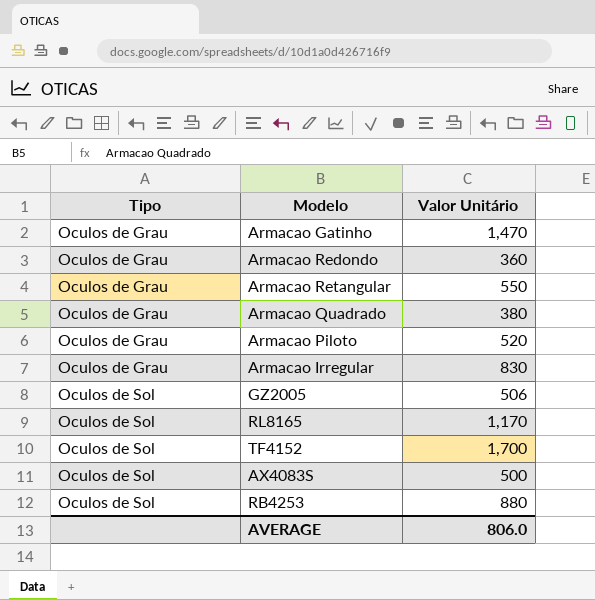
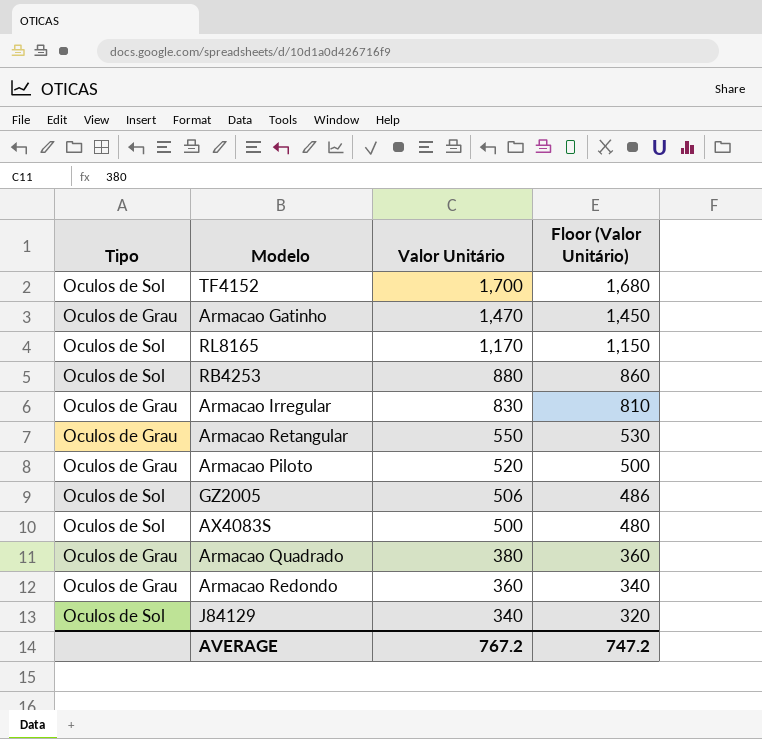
row order: Tipo ascending -> Valor Unitário descending
column Floor (Valor Unitário) | formula: none -> [Valor Unitário] - 20
row J84129: none -> Oculos de Sol | 340 | 320
AVERAGE | Valor Unitário: 806.0 -> 767.2

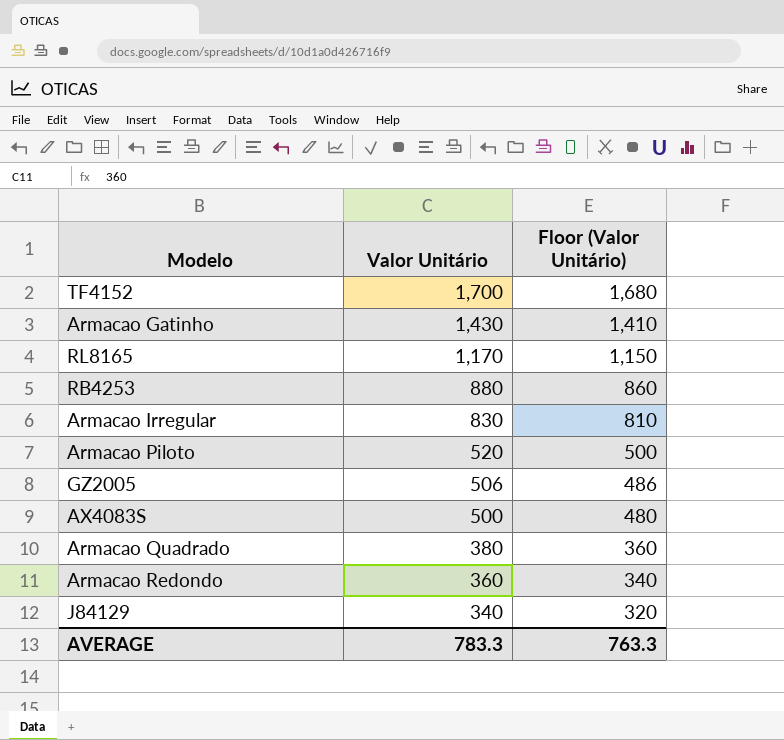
column Tipo | position: 1 -> none
row Armacao Retangular: Oculos de Grau | 550 | 530 -> none
Armacao Gatinho | Valor Unitário: 1,470 -> 1,430
Armacao Gatinho | Floor (Valor Unitário): 1,450 -> 1,410
AVERAGE | Valor Unitário: 767.2 -> 783.3
AVERAGE | Floor (Valor Unitário): 747.2 -> 763.3

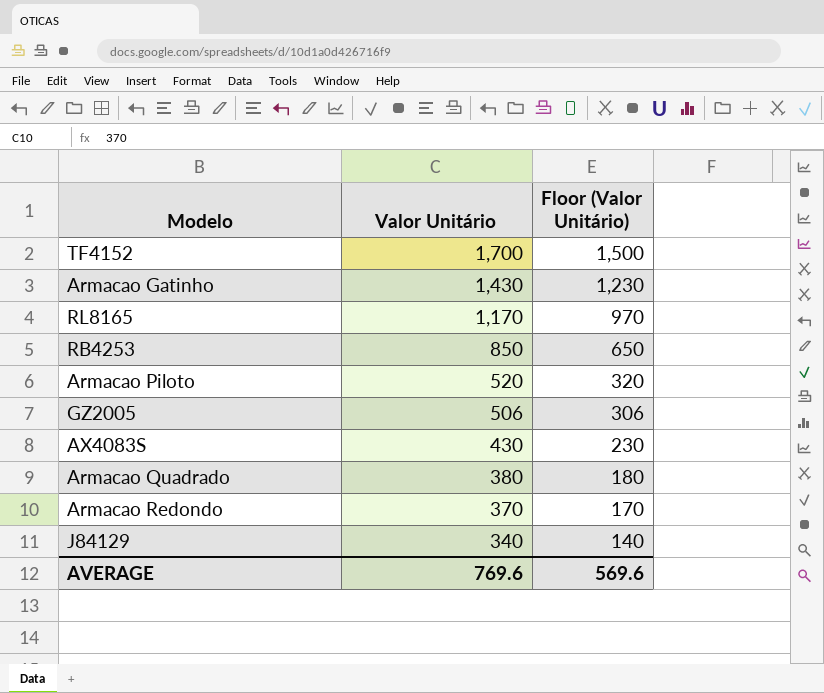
column Floor (Valor Unitário) | formula: [Valor Unitário] - 20 -> [Valor Unitário] - 200
row Armacao Irregular: 830 | 810 -> none
RB4253 | Valor Unitário: 880 -> 850
AX4083S | Valor Unitário: 500 -> 430
Armacao Redondo | Valor Unitário: 360 -> 370
AVERAGE | Valor Unitário: 783.3 -> 769.6
AVERAGE | Floor (Valor Unitário): 763.3 -> 569.6

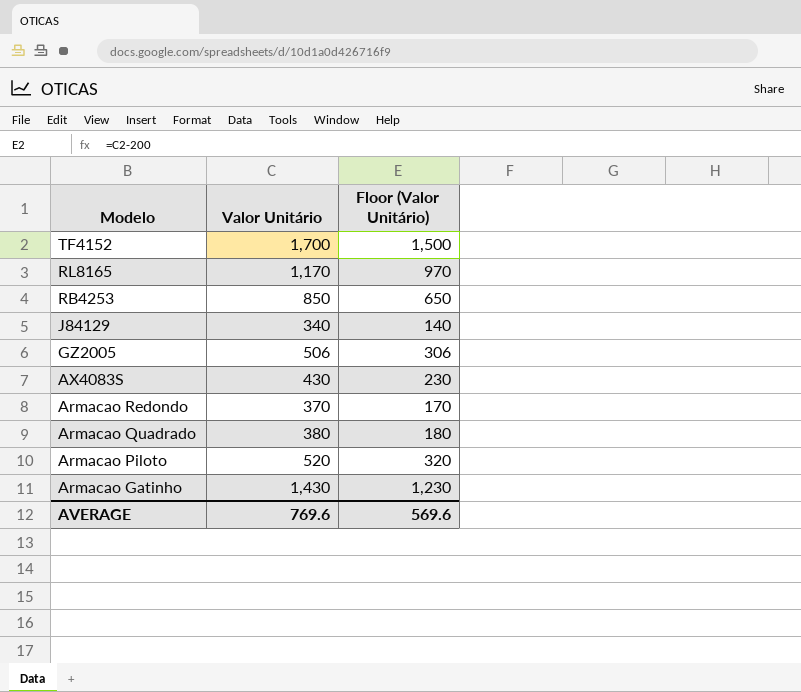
row order: Valor Unitário descending -> Modelo descending

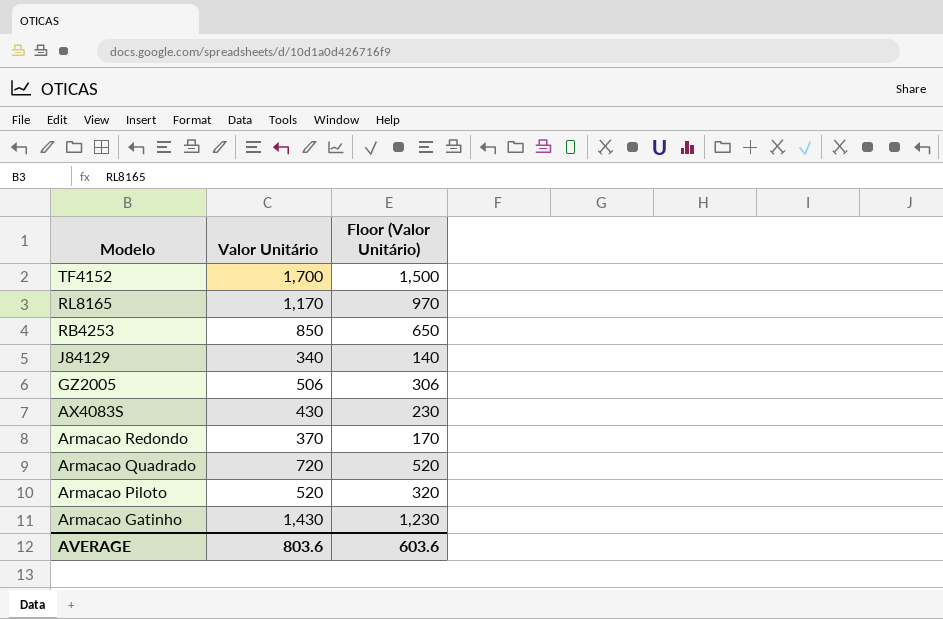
Armacao Quadrado | Valor Unitário: 380 -> 720
Armacao Quadrado | Floor (Valor Unitário): 180 -> 520
AVERAGE | Valor Unitário: 769.6 -> 803.6
AVERAGE | Floor (Valor Unitário): 569.6 -> 603.6

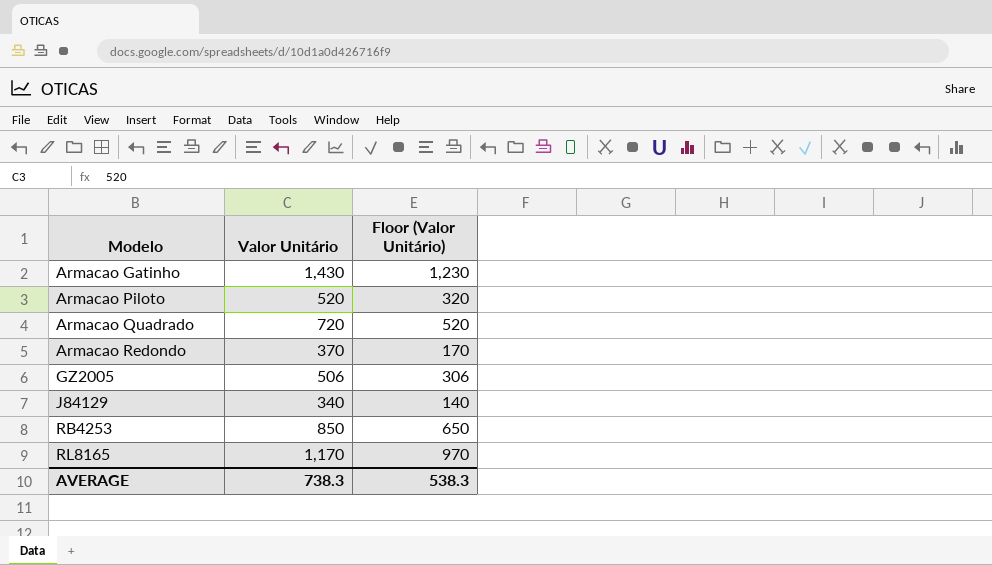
row order: Modelo descending -> Modelo ascending
row TF4152: 1,700 | 1,500 -> none
row AX4083S: 430 | 230 -> none
AVERAGE | Valor Unitário: 803.6 -> 738.3
AVERAGE | Floor (Valor Unitário): 603.6 -> 538.3

